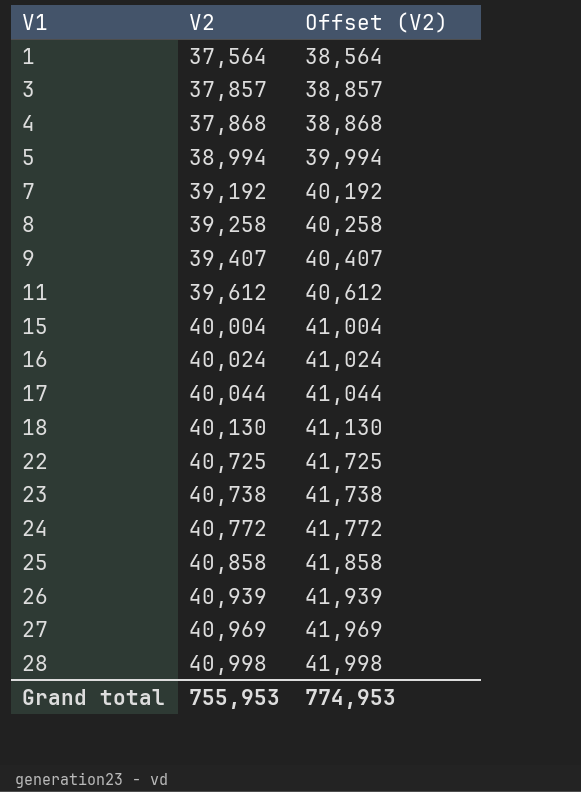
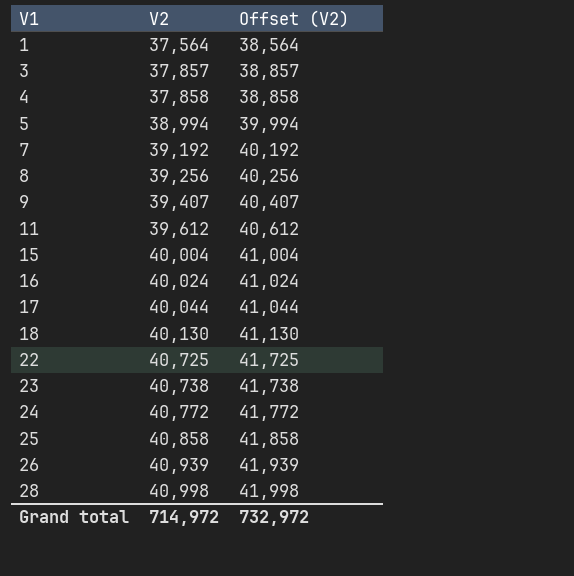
row 27: 40,969 | 41,969 -> none
4 | V2: 37,868 -> 37,858
4 | Offset (V2): 38,868 -> 38,858
8 | V2: 39,258 -> 39,256
8 | Offset (V2): 40,258 -> 40,256
Grand total | V2: 755,953 -> 714,972
Grand total | Offset (V2): 774,953 -> 732,972

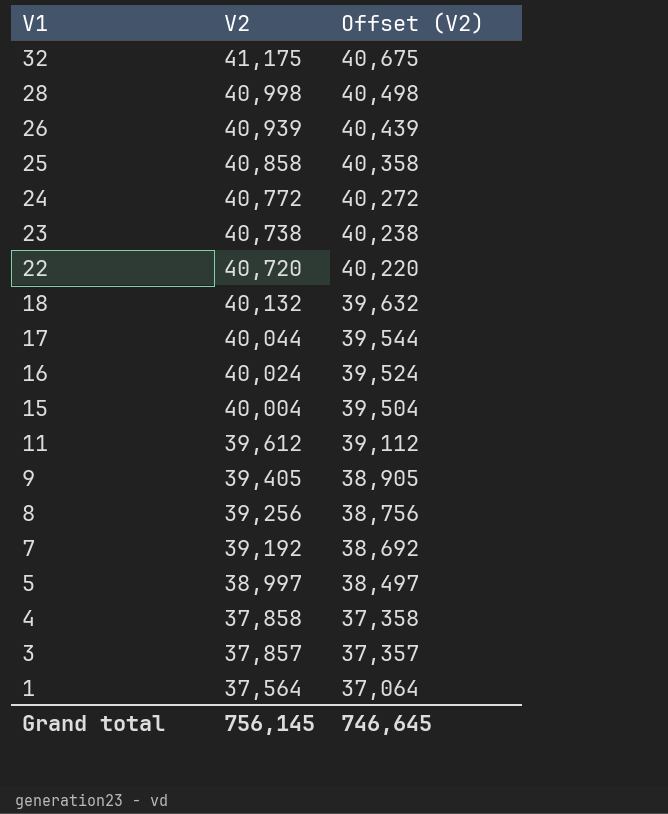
row order: V1 ascending -> V1 descending
column Offset (V2) | formula: [V2] + 1000 -> [V2] - 500
row 32: none -> 41,175 | 40,675
22 | V2: 40,725 -> 40,720
18 | V2: 40,130 -> 40,132
9 | V2: 39,407 -> 39,405
5 | V2: 38,994 -> 38,997
Grand total | V2: 714,972 -> 756,145
Grand total | Offset (V2): 732,972 -> 746,645

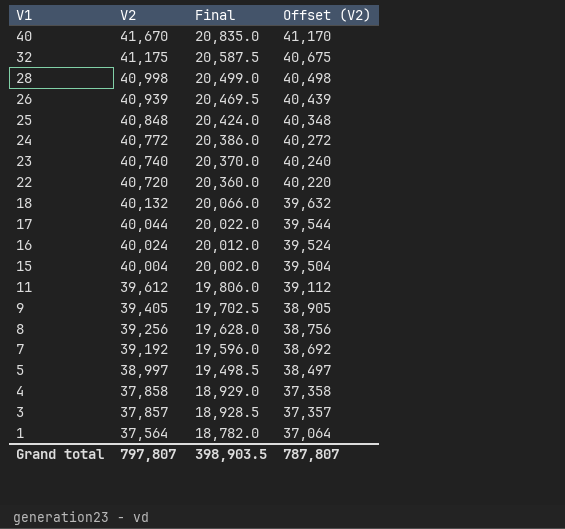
column Final | formula: none -> [V2] * 0.5
row 40: none -> 41,670 | 20,835.0 | 41,170
25 | V2: 40,858 -> 40,848
25 | Offset (V2): 40,358 -> 40,348
23 | V2: 40,738 -> 40,740
23 | Offset (V2): 40,238 -> 40,240
Grand total | V2: 756,145 -> 797,807
Grand total | Offset (V2): 746,645 -> 787,807

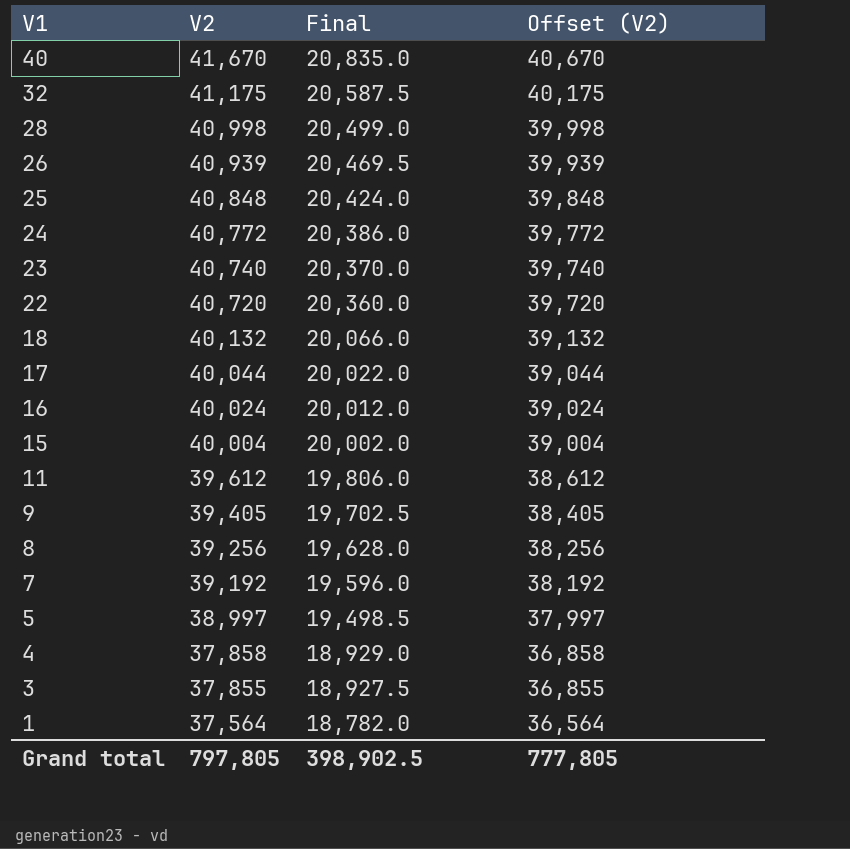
column Offset (V2) | formula: [V2] - 500 -> [V2] - 1000
3 | V2: 37,857 -> 37,855
3 | Final: 18,928.5 -> 18,927.5
Grand total | V2: 797,807 -> 797,805
Grand total | Final: 398,903.5 -> 398,902.5
Grand total | Offset (V2): 787,807 -> 777,805

